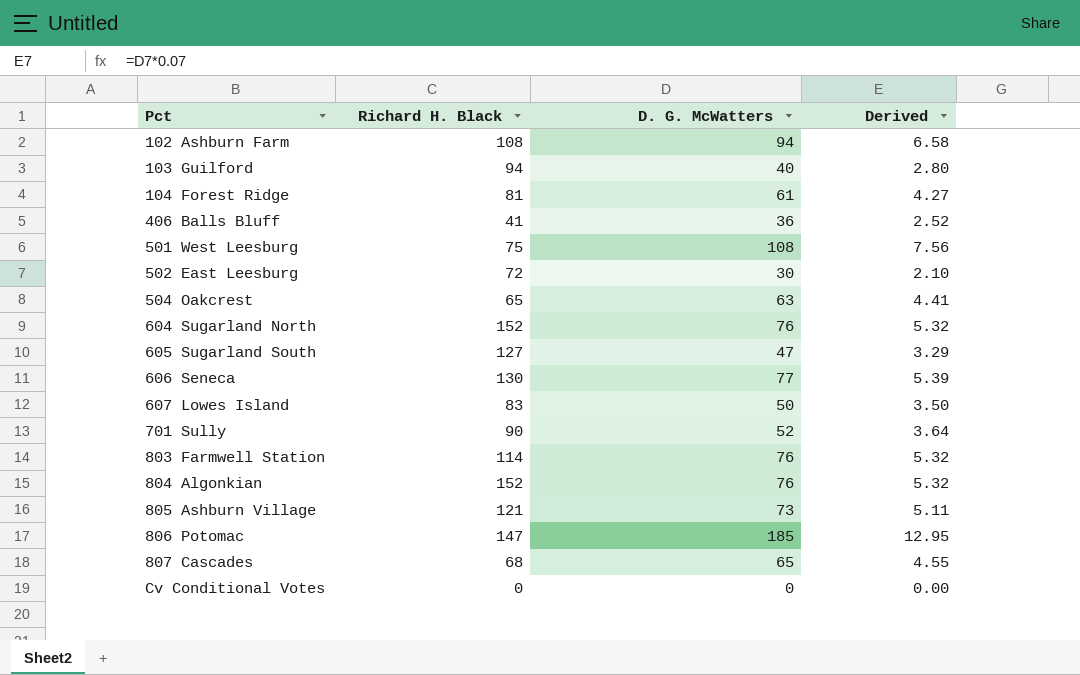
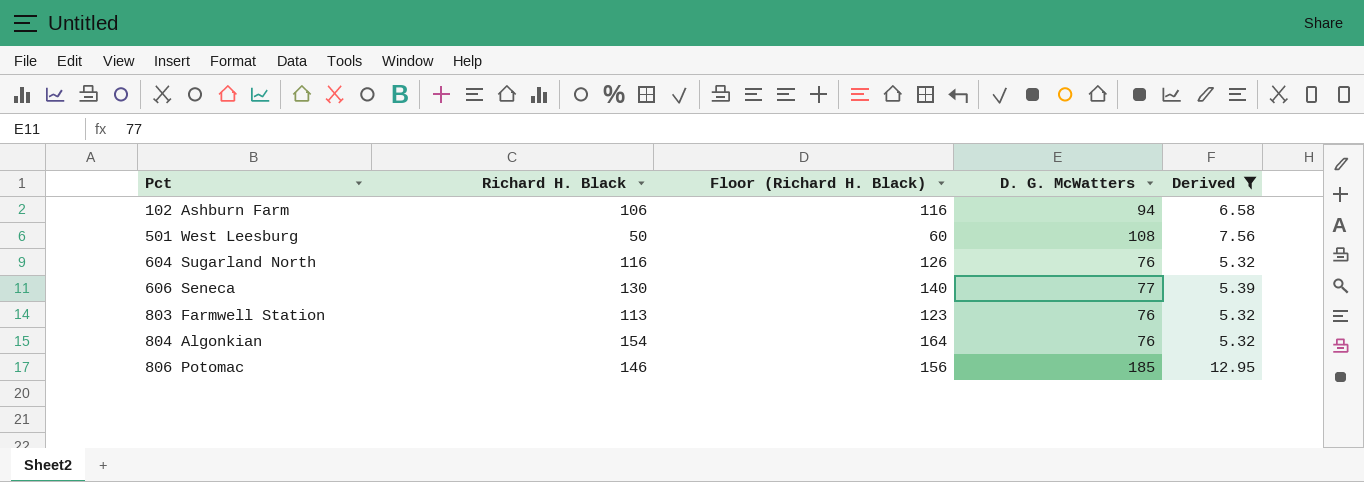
filter: none -> Derived >= 5.32
column Floor (Richard H. Black) | formula: none -> [Richard H. Black] + 10
102 Ashburn Farm | Richard H. Black: 108 -> 106
501 West Leesburg | Richard H. Black: 75 -> 50
604 Sugarland North | Richard H. Black: 152 -> 116
803 Farmwell Station | Richard H. Black: 114 -> 113
804 Algonkian | Richard H. Black: 152 -> 154
806 Potomac | Richard H. Black: 147 -> 146

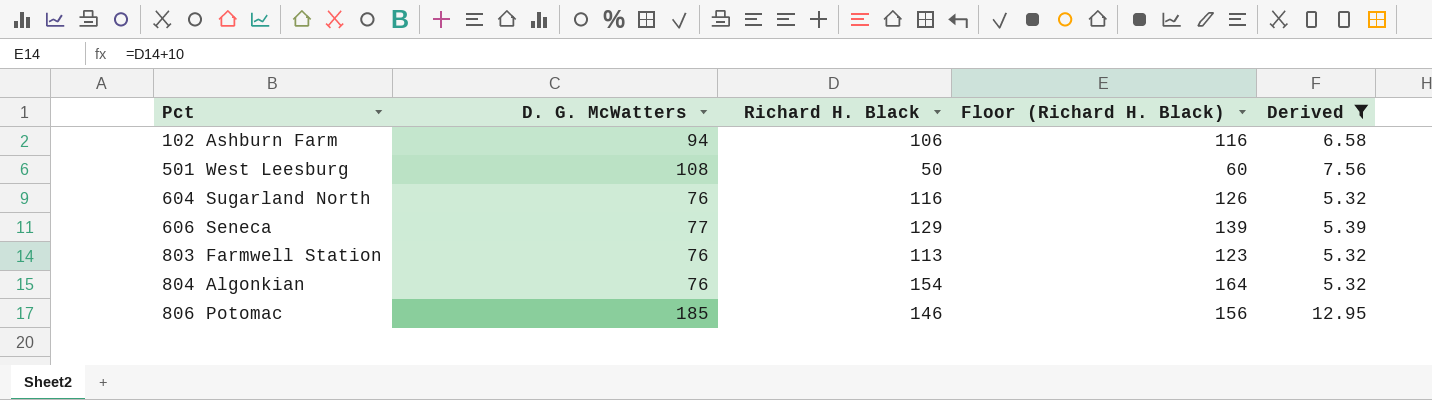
column D. G. McWatters | position: 4 -> 2
606 Seneca | Richard H. Black: 130 -> 129
606 Seneca | Floor (Richard H. Black): 140 -> 139

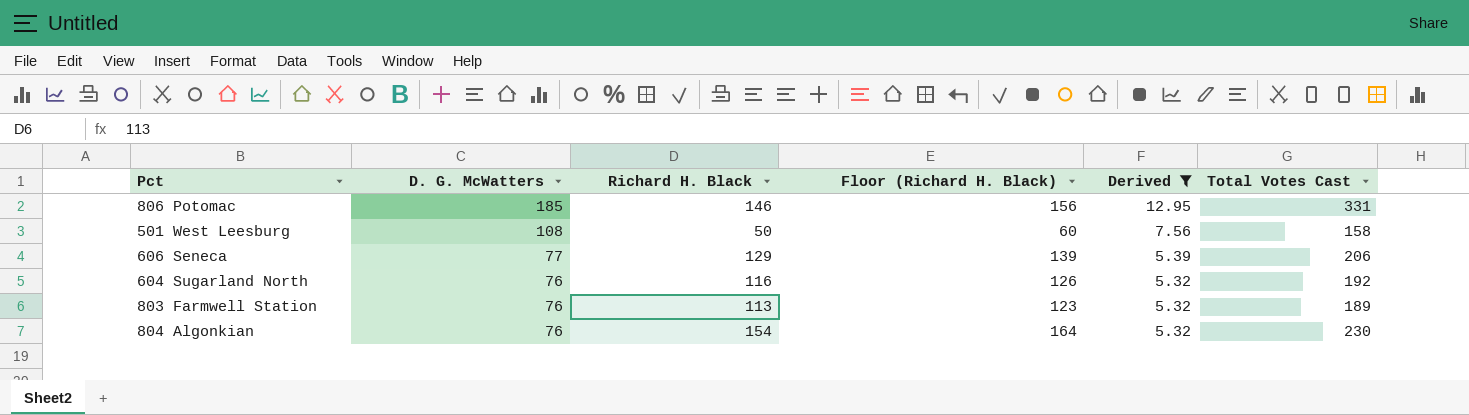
row order: Pct ascending -> D. G. McWatters descending
column Total Votes Cast | formula: none -> [D. G. McWatters] + [Richard H. Black]
row 102 Ashburn Farm: 94 | 106 | 116 | 6.58 -> none

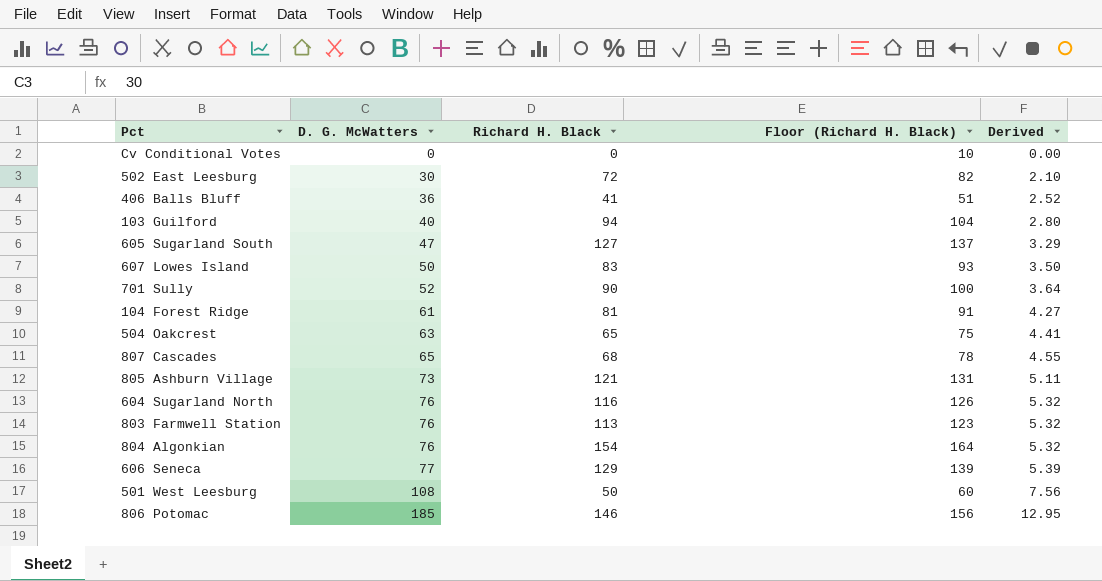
filter: Derived >= 5.32 -> none
row order: D. G. McWatters descending -> D. G. McWatters ascending
column Total Votes Cast | formula: [D. G. McWatters] + [Richard H. Black] -> none

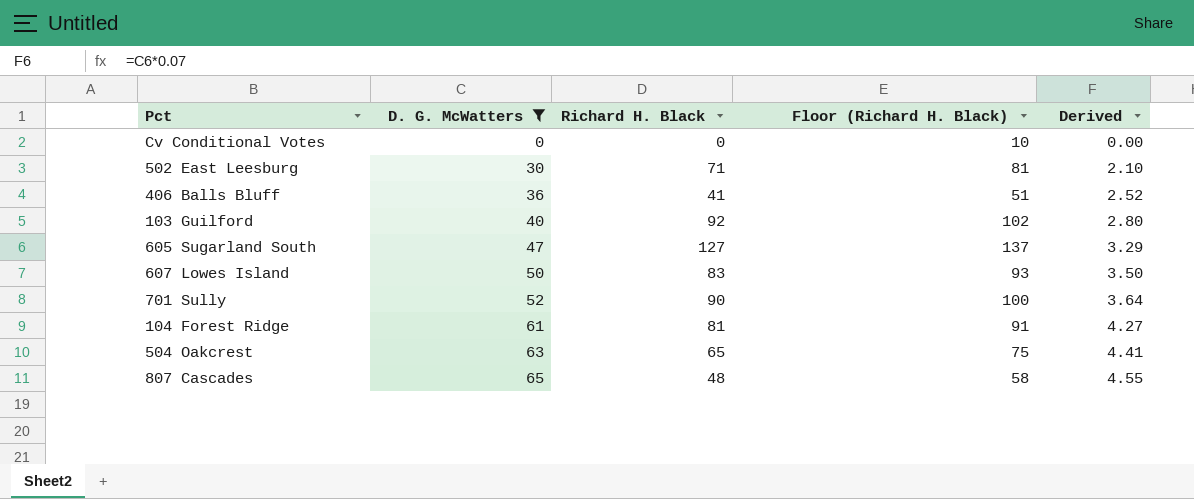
filter: none -> D. G. McWatters <= 65
502 East Leesburg | Richard H. Black: 72 -> 71
502 East Leesburg | Floor (Richard H. Black): 82 -> 81
103 Guilford | Richard H. Black: 94 -> 92
103 Guilford | Floor (Richard H. Black): 104 -> 102
807 Cascades | Richard H. Black: 68 -> 48
807 Cascades | Floor (Richard H. Black): 78 -> 58

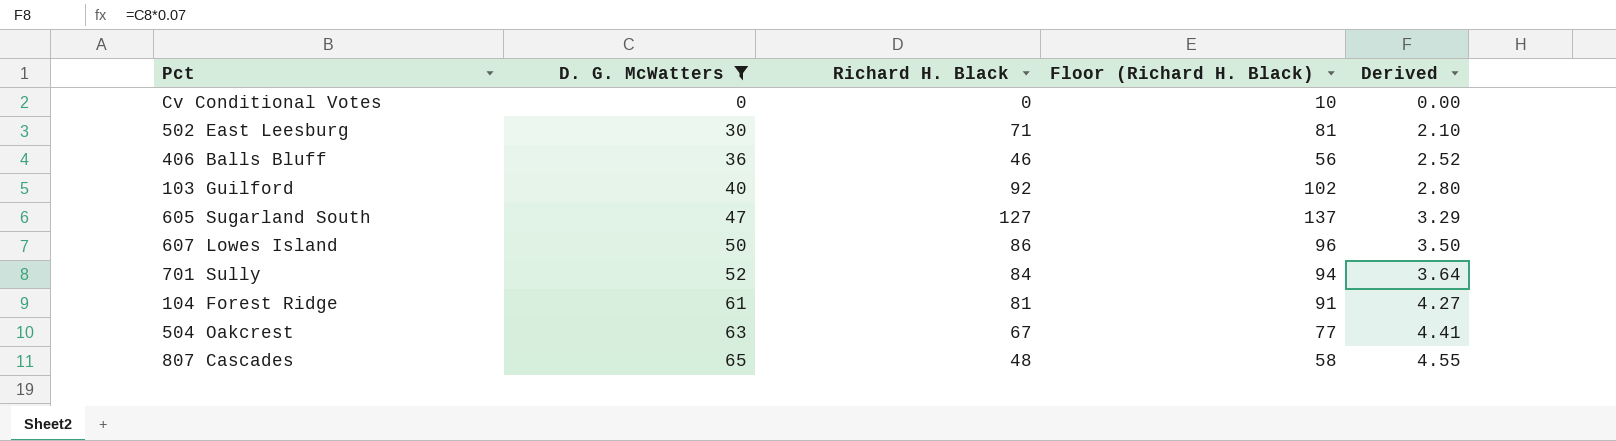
406 Balls Bluff | Richard H. Black: 41 -> 46
406 Balls Bluff | Floor (Richard H. Black): 51 -> 56
607 Lowes Island | Richard H. Black: 83 -> 86
607 Lowes Island | Floor (Richard H. Black): 93 -> 96
701 Sully | Richard H. Black: 90 -> 84
701 Sully | Floor (Richard H. Black): 100 -> 94
504 Oakcrest | Richard H. Black: 65 -> 67
504 Oakcrest | Floor (Richard H. Black): 75 -> 77

